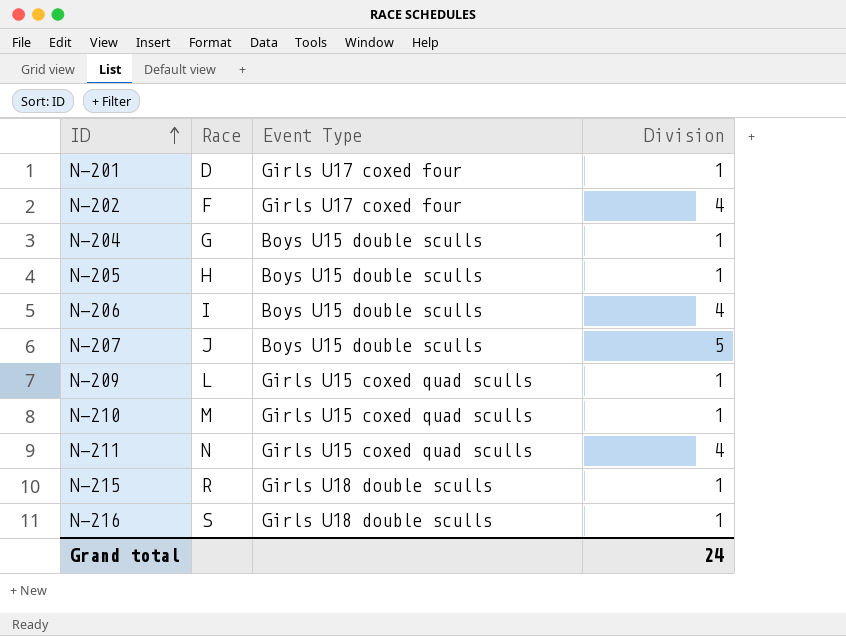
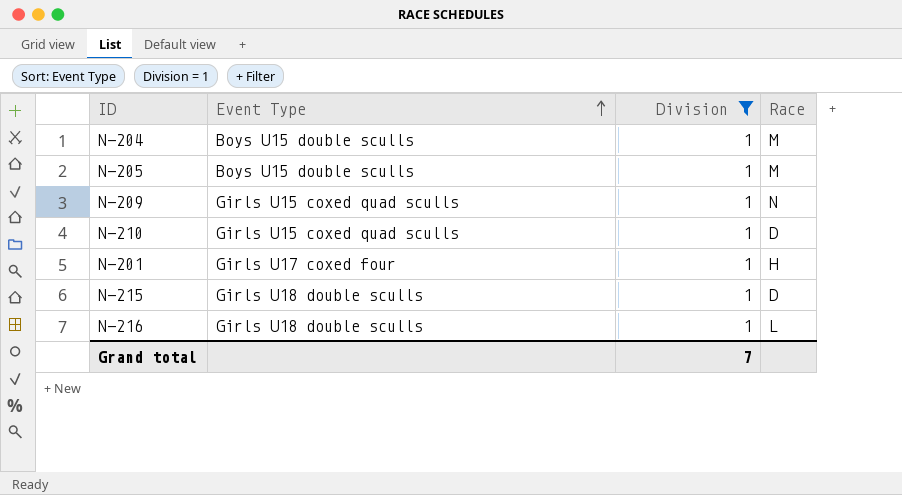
filter: none -> Division = 1
row order: ID ascending -> Event Type ascending
column Race | position: 2 -> 4
N-204 | Race: G -> M
N-205 | Race: H -> M
N-209 | Race: L -> N
N-210 | Race: M -> D
N-201 | Race: D -> H
N-215 | Race: R -> D
N-216 | Race: S -> L
Grand total | Division: 24 -> 7

